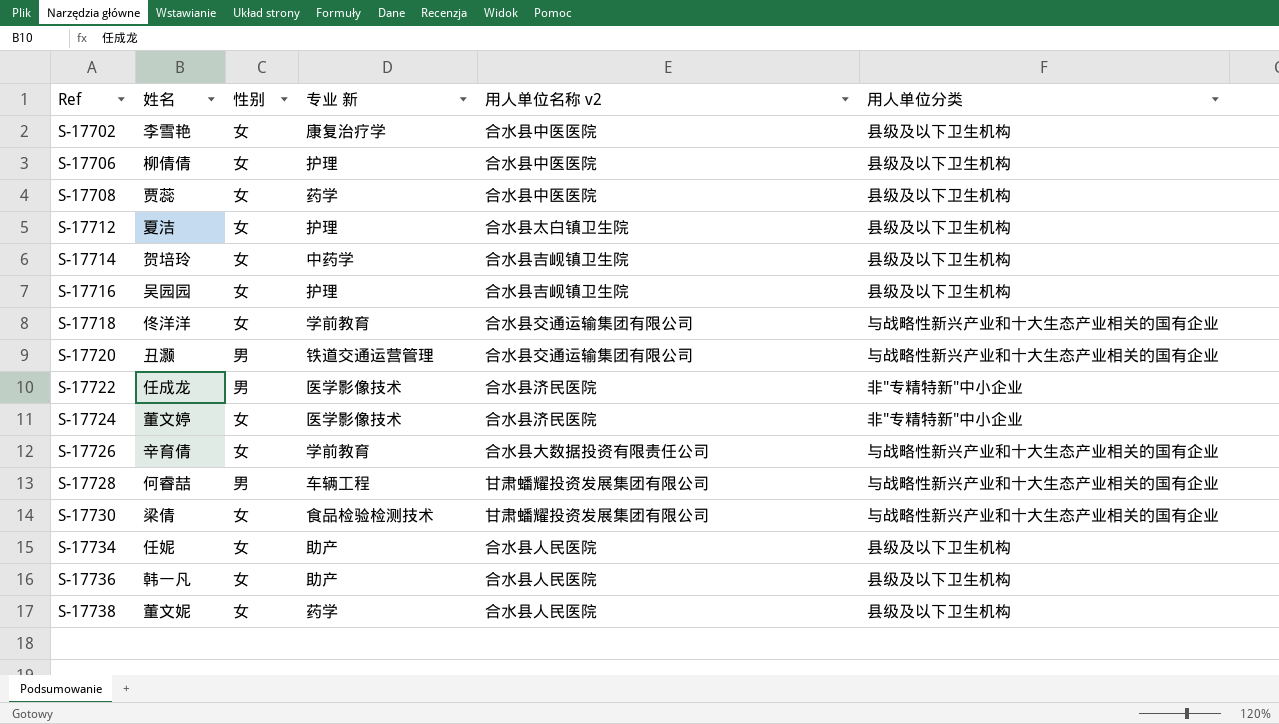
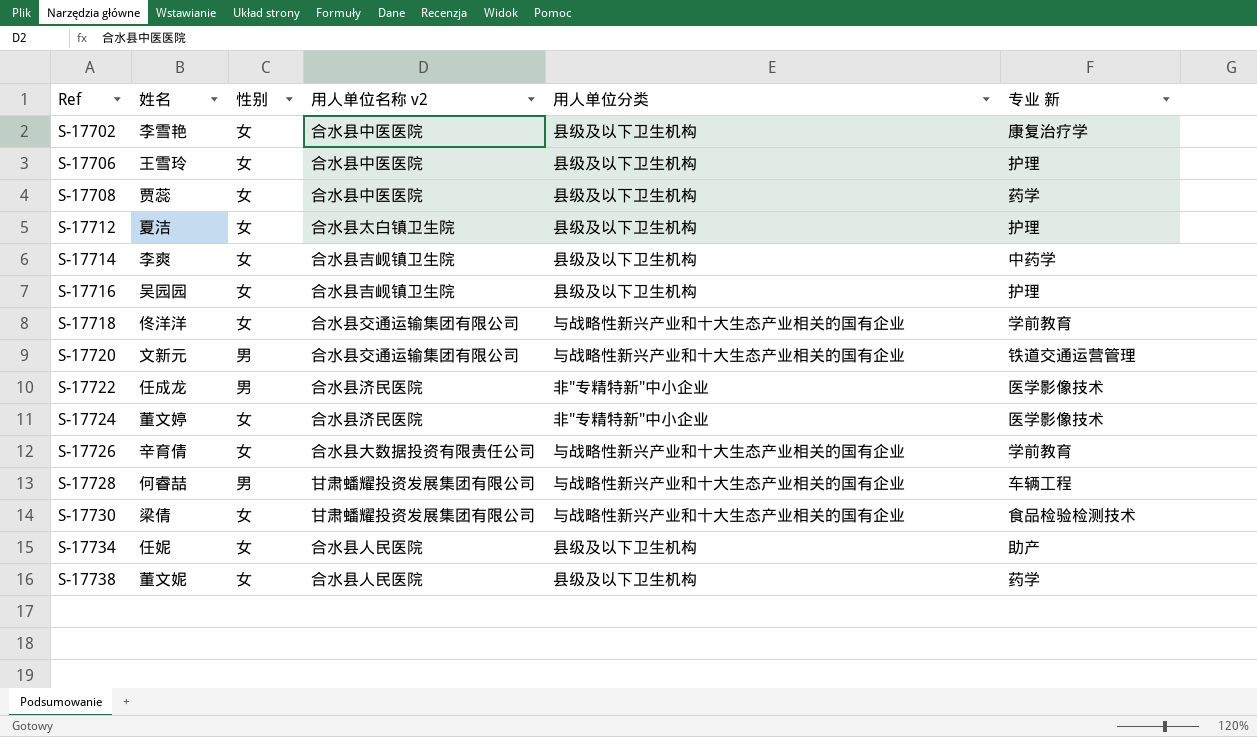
column 专业 新 | position: 4 -> 6
row S-17736: 韩一凡 | 女 | 助产 | 合水县人民医院 | 县级及以下卫生机构 -> none
S-17706 | 姓名: 柳倩倩 -> 王雪玲
S-17714 | 姓名: 贺培玲 -> 李爽
S-17720 | 姓名: 丑灏 -> 文新元

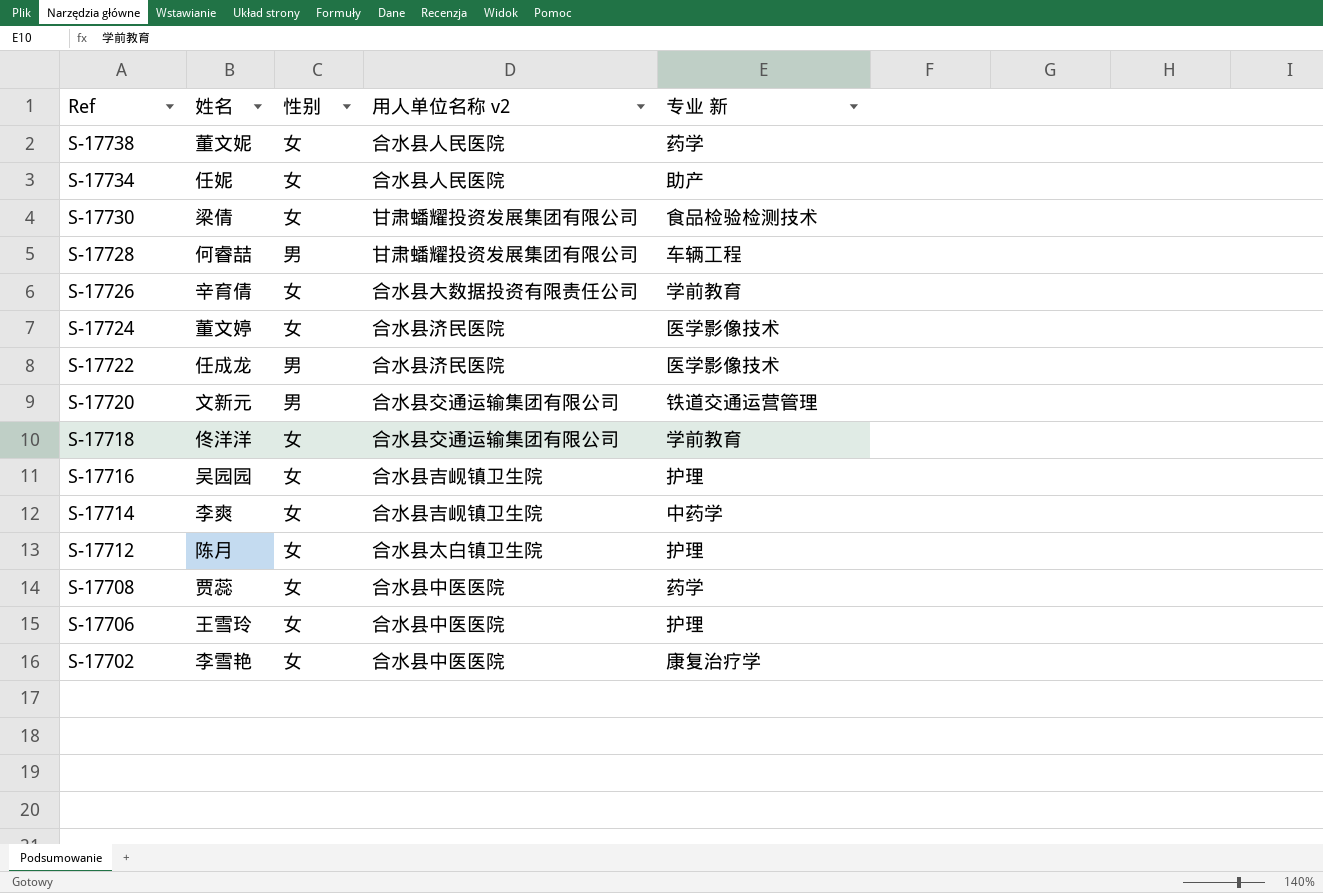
row order: Ref ascending -> Ref descending
column 用人单位分类 | position: 5 -> none
S-17712 | 姓名: 夏洁 -> 陈月

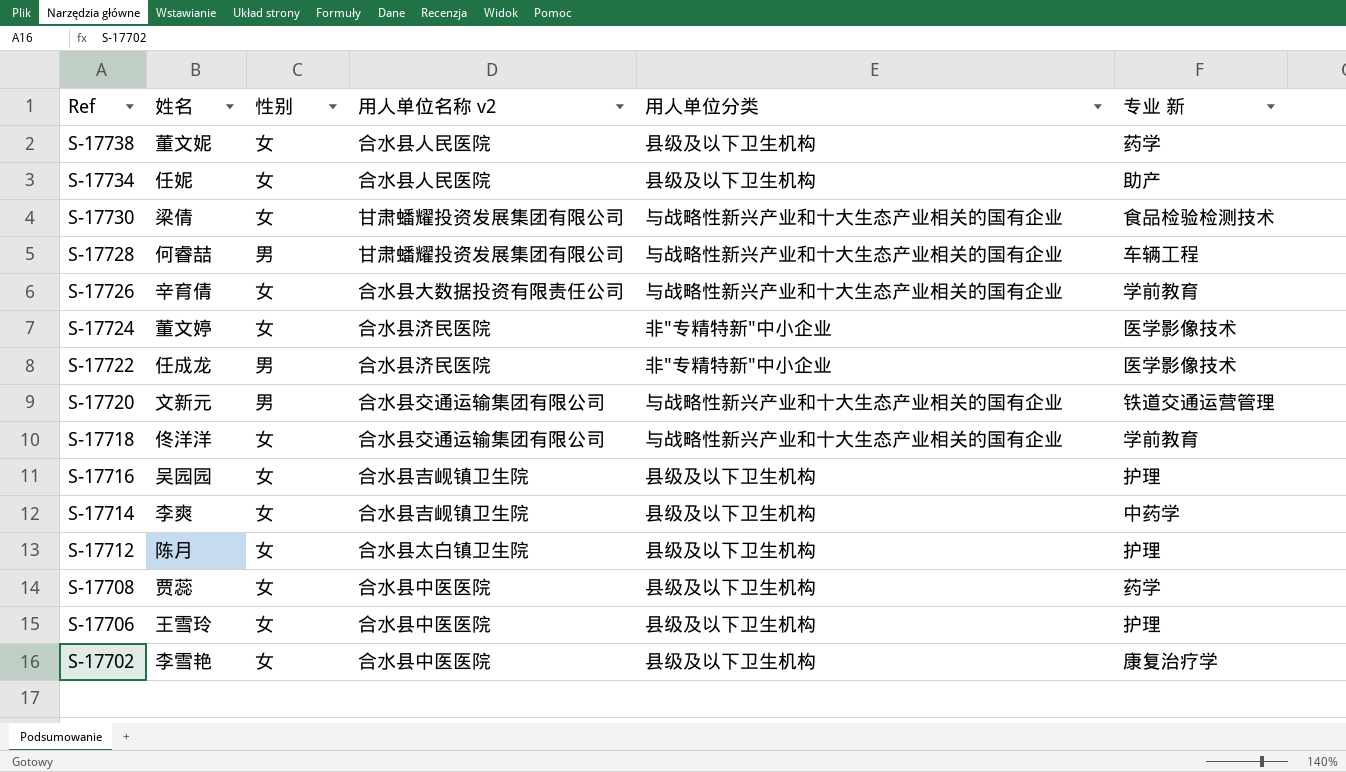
column 用人单位分类 | position: none -> 5

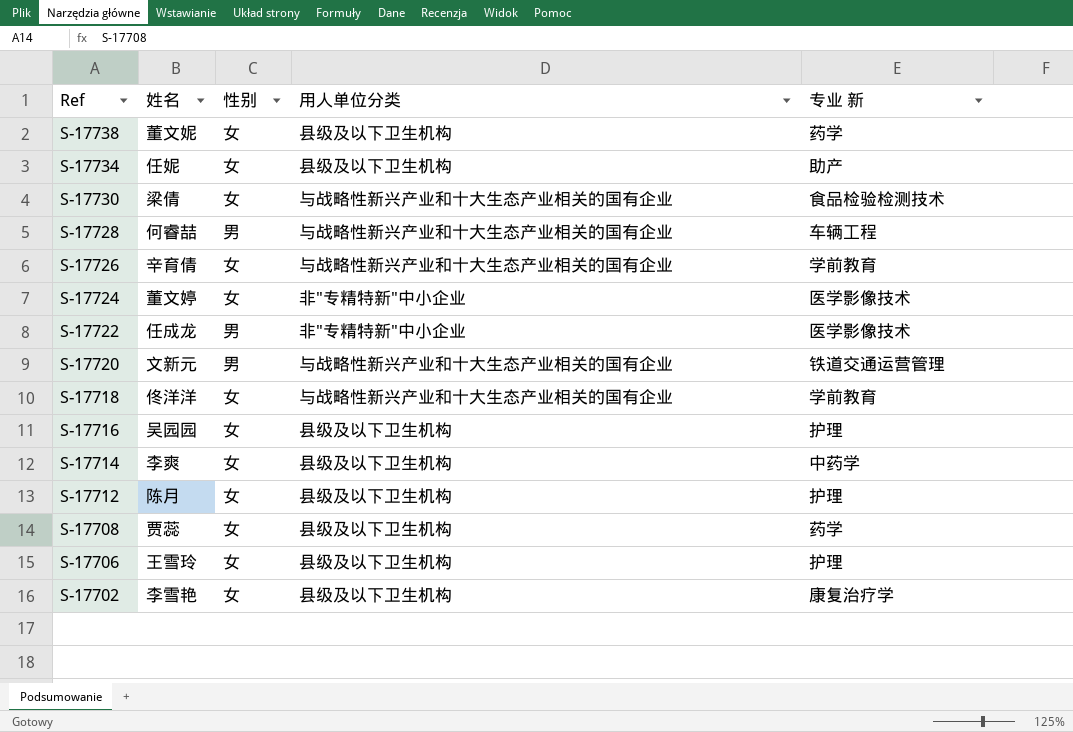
column 用人单位名称 v2 | position: 4 -> none

